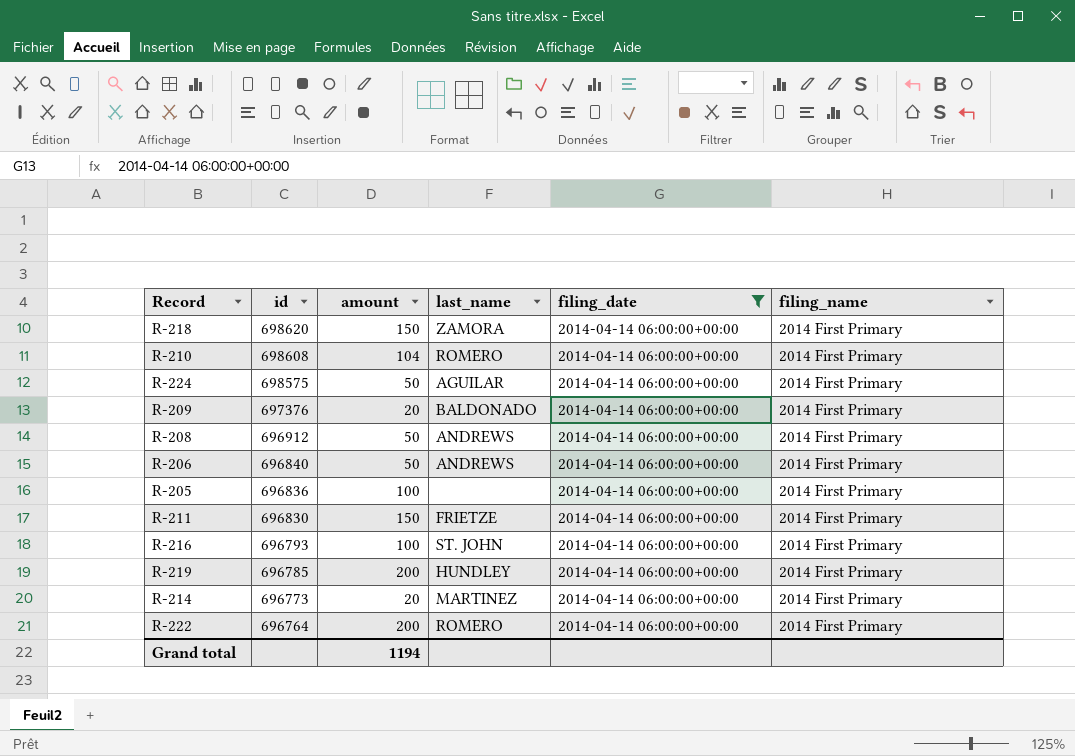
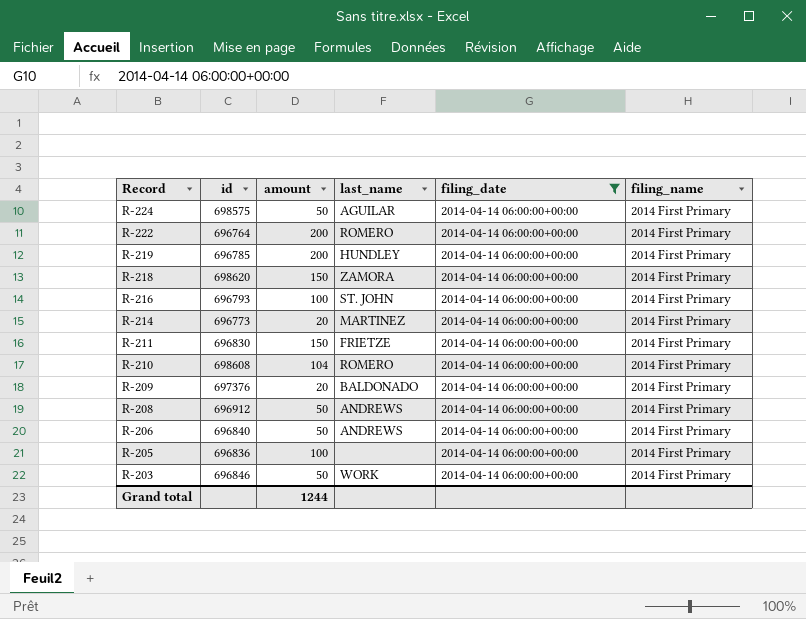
row order: id descending -> Record descending
row R-203: none -> 696846 | 50 | WORK | 2014-04-14 06:00:00+00:00 | 2014 First Primary
Grand total | amount: 1194 -> 1244

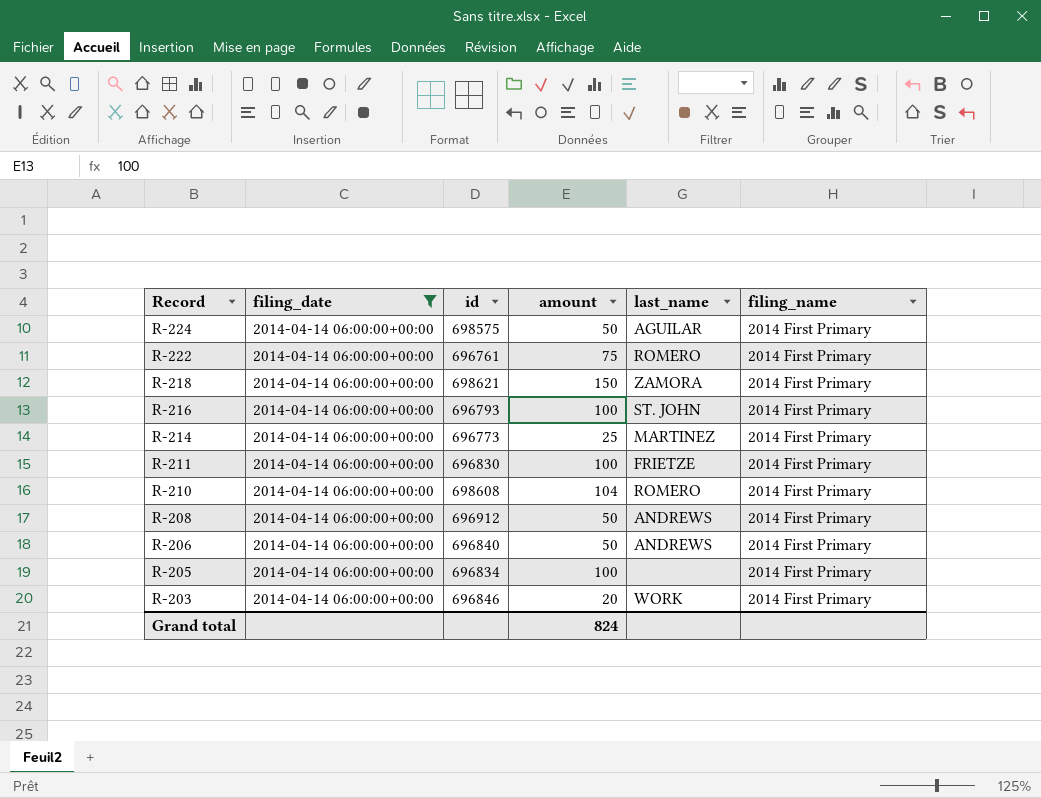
column filing_date | position: 5 -> 2
row R-219: 696785 | 200 | HUNDLEY | 2014-04-14 06:00:00+00:00 | 2014 First Primary -> none
row R-209: 697376 | 20 | BALDONADO | 2014-04-14 06:00:00+00:00 | 2014 First Primary -> none
R-222 | id: 696764 -> 696761
R-222 | amount: 200 -> 75
R-218 | id: 698620 -> 698621
R-214 | amount: 20 -> 25
R-211 | amount: 150 -> 100
R-205 | id: 696836 -> 696834
R-203 | amount: 50 -> 20
Grand total | amount: 1244 -> 824

